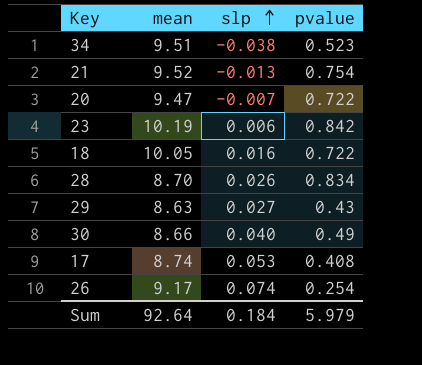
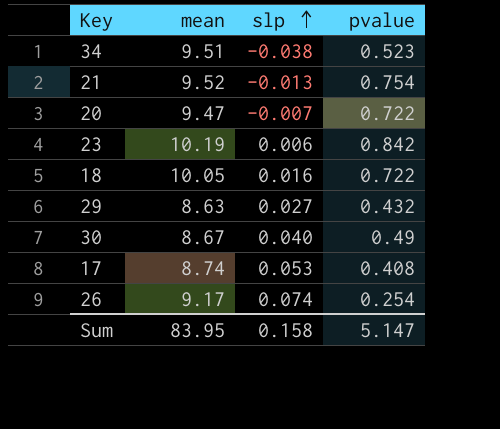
row 28: 8.70 | 0.026 | 0.834 -> none
29 | pvalue: 0.43 -> 0.432
30 | mean: 8.66 -> 8.67
Sum | mean: 92.64 -> 83.95
Sum | slp: 0.184 -> 0.158
Sum | pvalue: 5.979 -> 5.147

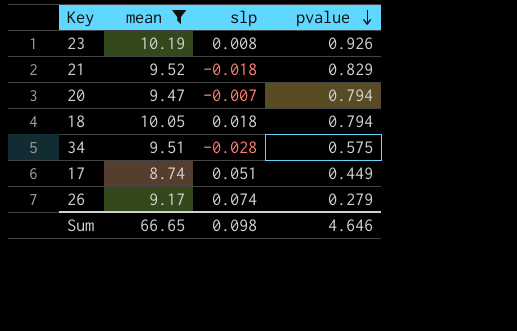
filter: none -> mean >= 8.74
row order: slp ascending -> pvalue descending
23 | slp: 0.006 -> 0.008
23 | pvalue: 0.842 -> 0.926
21 | slp: -0.013 -> -0.018
21 | pvalue: 0.754 -> 0.829
20 | pvalue: 0.722 -> 0.794
18 | slp: 0.016 -> 0.018
18 | pvalue: 0.722 -> 0.794
34 | slp: -0.038 -> -0.028
34 | pvalue: 0.523 -> 0.575
17 | slp: 0.053 -> 0.051
17 | pvalue: 0.408 -> 0.449
26 | pvalue: 0.254 -> 0.279
Sum | mean: 83.95 -> 66.65
Sum | slp: 0.158 -> 0.098
Sum | pvalue: 5.147 -> 4.646

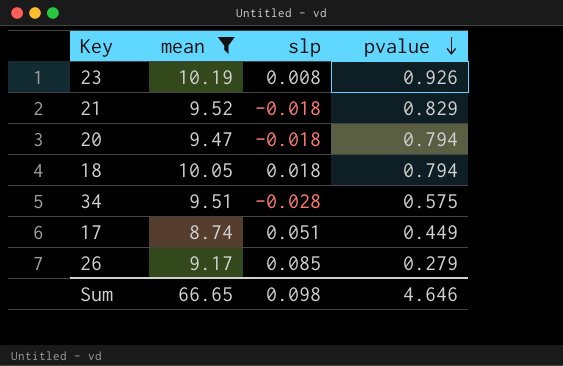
20 | slp: -0.007 -> -0.018
26 | slp: 0.074 -> 0.085

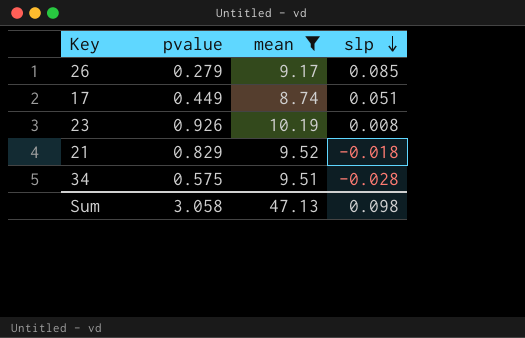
row order: pvalue descending -> slp descending
column pvalue | position: 4 -> 2
row 20: 9.47 | -0.018 | 0.794 -> none
row 18: 10.05 | 0.018 | 0.794 -> none
Sum | pvalue: 4.646 -> 3.058
Sum | mean: 66.65 -> 47.13

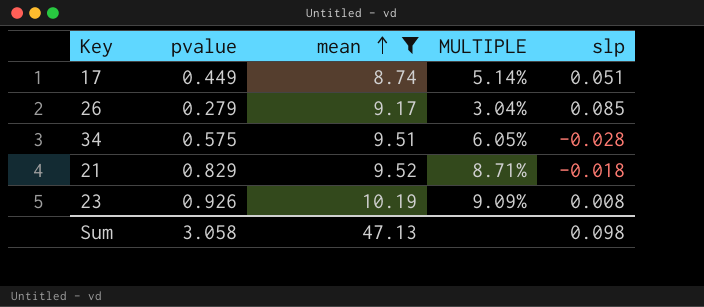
row order: slp descending -> mean ascending
column MULTIPLE | formula: none -> [pvalue] / [mean]

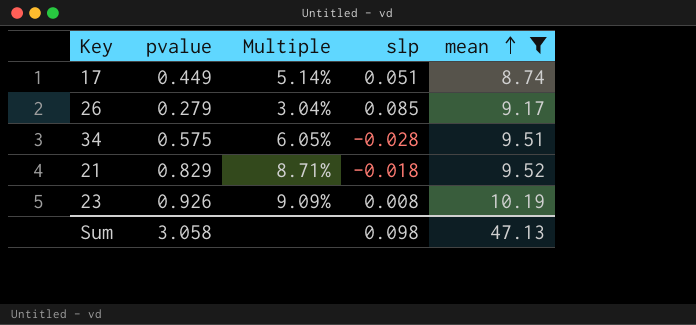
column name: MULTIPLE -> Multiple
column mean | position: 3 -> 5

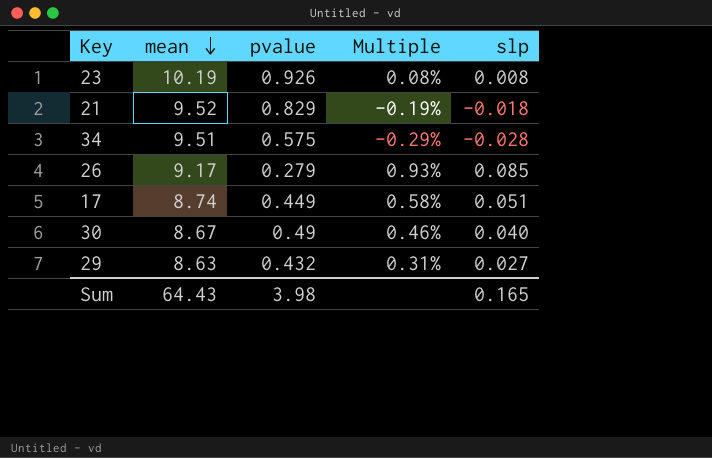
filter: mean >= 8.74 -> none
row order: mean ascending -> mean descending
column mean | position: 5 -> 2
column Multiple | formula: [pvalue] / [mean] -> [slp] / [mean]
Sum | mean: 47.13 -> 64.43
Sum | pvalue: 3.058 -> 3.98
Sum | slp: 0.098 -> 0.165

